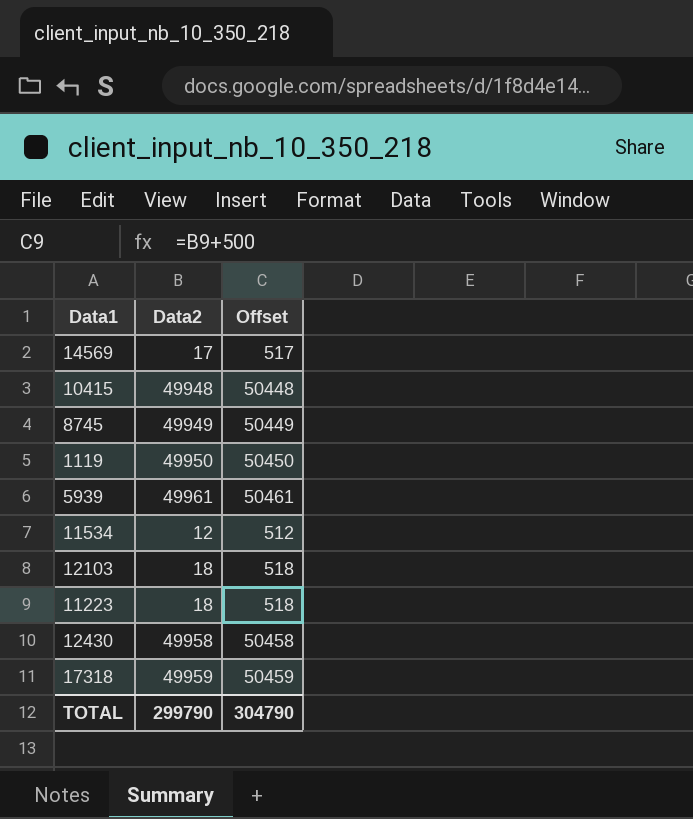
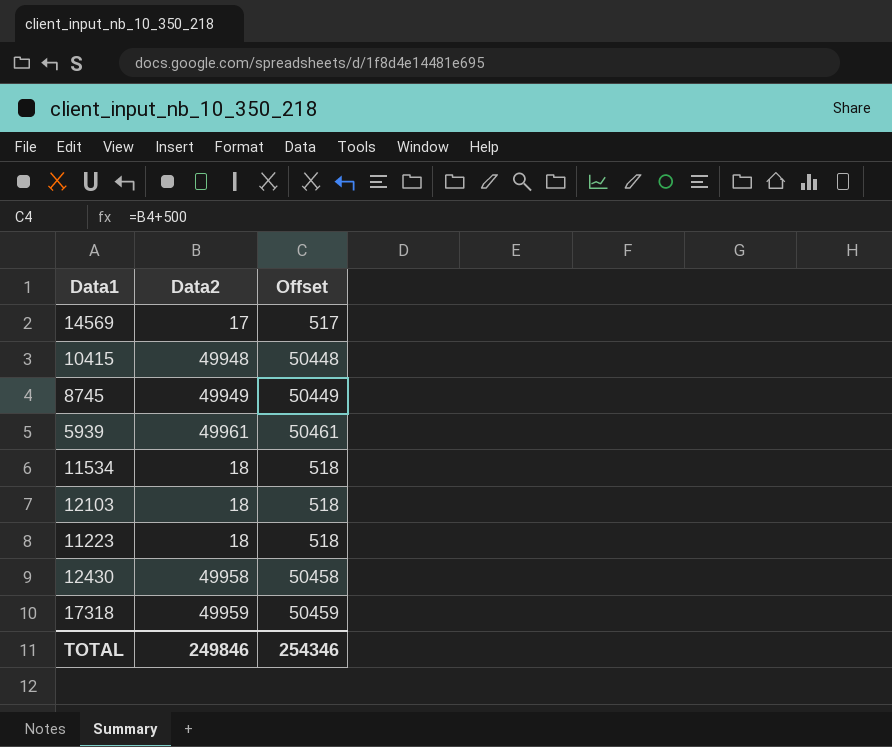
row 1119: 49950 | 50450 -> none
11534 | Data2: 12 -> 18
11534 | Offset: 512 -> 518
TOTAL | Data2: 299790 -> 249846
TOTAL | Offset: 304790 -> 254346

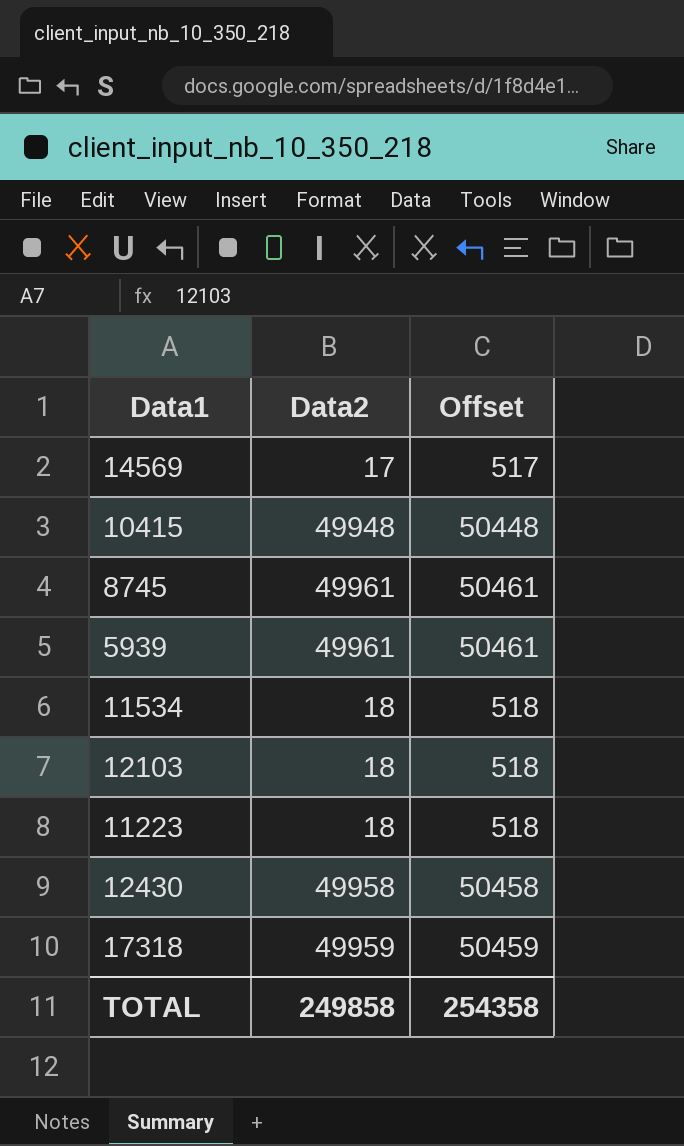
8745 | Data2: 49949 -> 49961
8745 | Offset: 50449 -> 50461
TOTAL | Data2: 249846 -> 249858
TOTAL | Offset: 254346 -> 254358

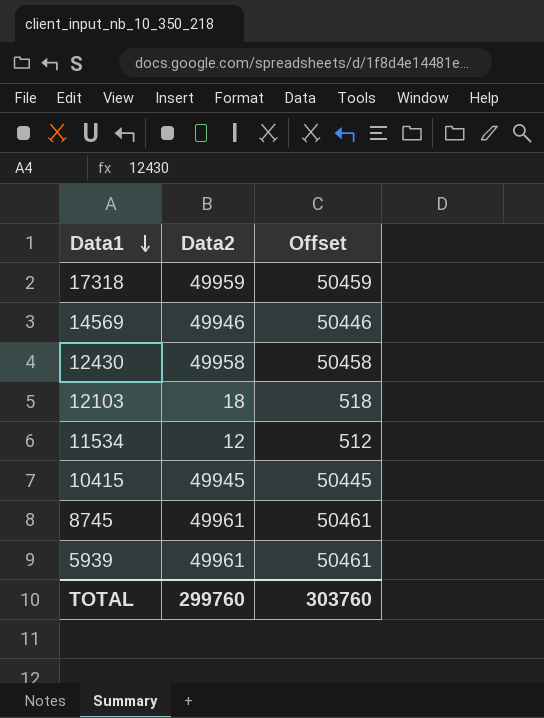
row order: none -> Data1 descending
row 11223: 18 | 518 -> none
14569 | Data2: 17 -> 49946
14569 | Offset: 517 -> 50446
11534 | Data2: 18 -> 12
11534 | Offset: 518 -> 512
10415 | Data2: 49948 -> 49945
10415 | Offset: 50448 -> 50445
TOTAL | Data2: 249858 -> 299760
TOTAL | Offset: 254358 -> 303760

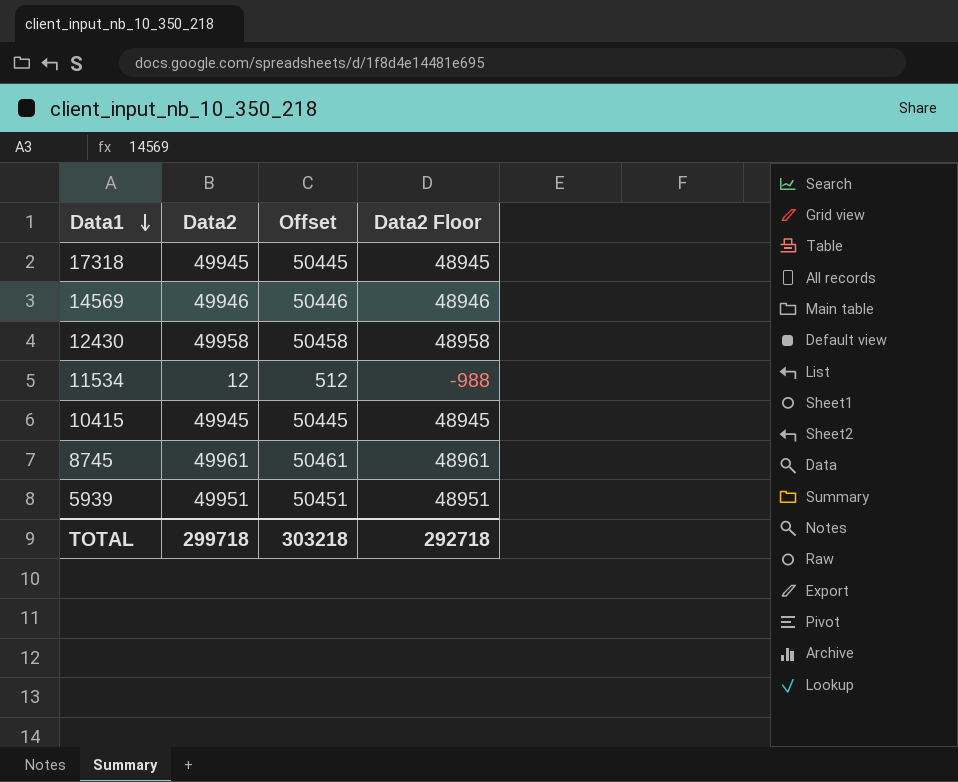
column Data2 Floor | formula: none -> [Data2] - 1000
row 12103: 18 | 518 -> none
17318 | Data2: 49959 -> 49945
17318 | Offset: 50459 -> 50445
5939 | Data2: 49961 -> 49951
5939 | Offset: 50461 -> 50451
TOTAL | Data2: 299760 -> 299718
TOTAL | Offset: 303760 -> 303218

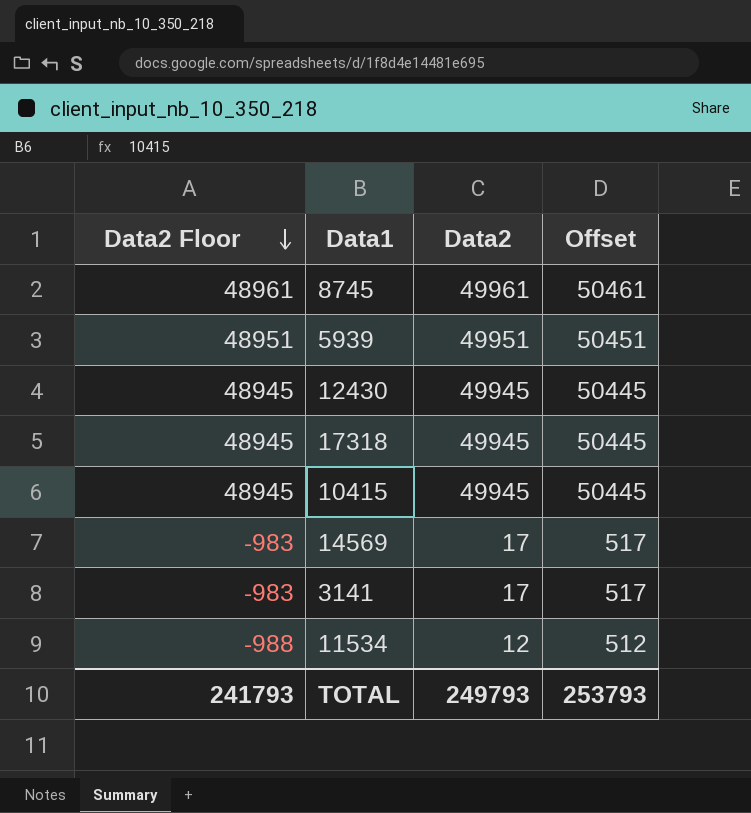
row order: Data1 descending -> Data2 Floor descending
column Data2 Floor | position: 4 -> 1
12430 | Data2 Floor: 48958 -> 48945
12430 | Data2: 49958 -> 49945
12430 | Offset: 50458 -> 50445
14569 | Data2 Floor: 48946 -> -983
14569 | Data2: 49946 -> 17
14569 | Offset: 50446 -> 517
row 3141: none -> -983 | 17 | 517
TOTAL | Data2 Floor: 292718 -> 241793
TOTAL | Data2: 299718 -> 249793
TOTAL | Offset: 303218 -> 253793

